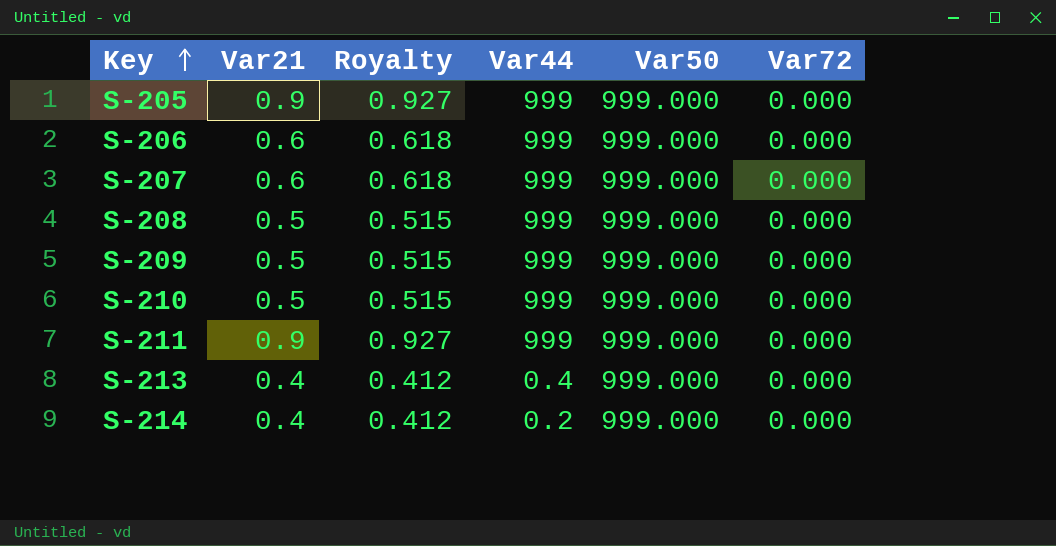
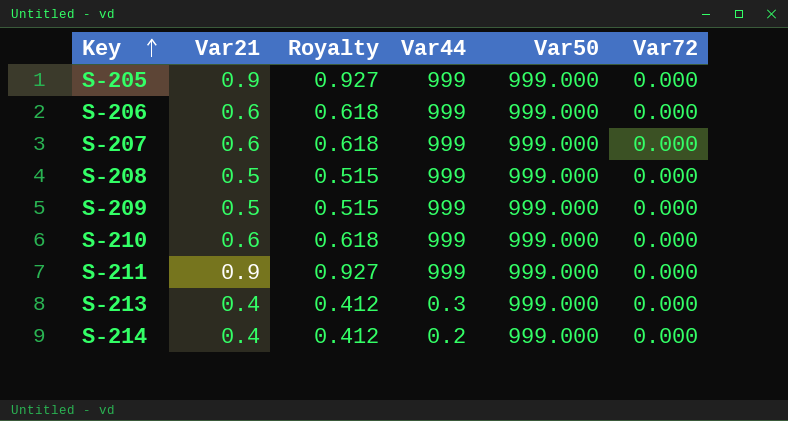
S-210 | Var21: 0.5 -> 0.6
S-210 | Royalty: 0.515 -> 0.618
S-213 | Var44: 0.4 -> 0.3

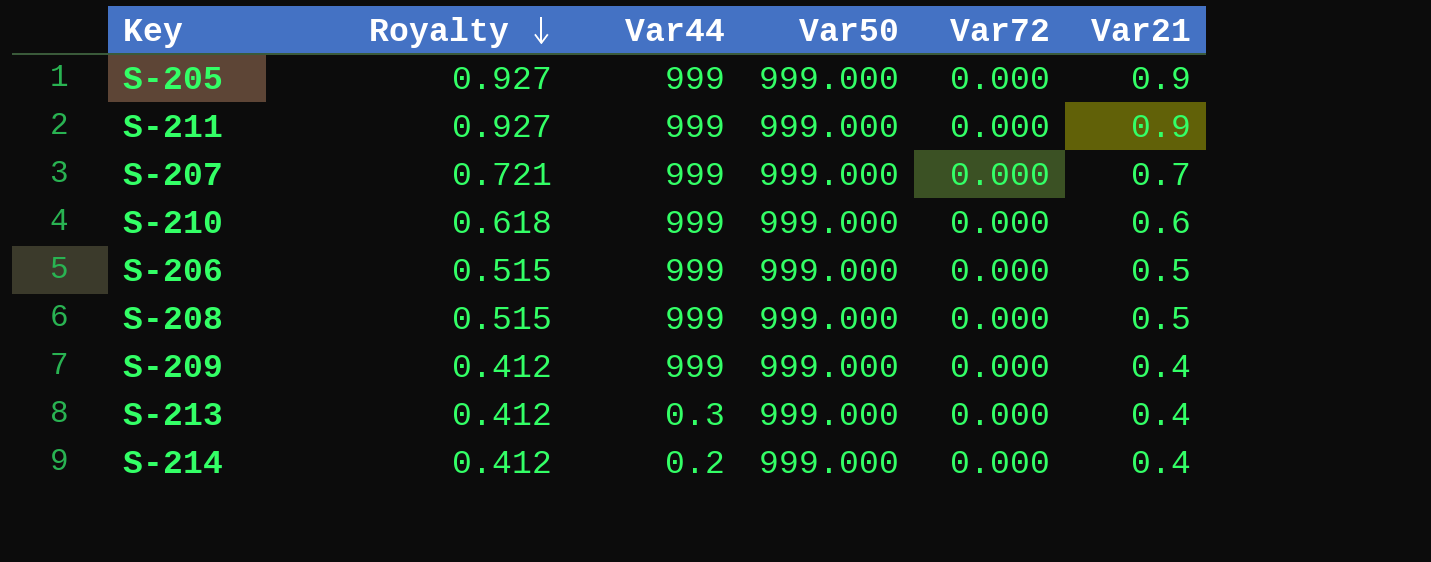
row order: Key ascending -> Royalty descending
column Var21 | position: 2 -> 6
S-207 | Royalty: 0.618 -> 0.721
S-207 | Var21: 0.6 -> 0.7
S-206 | Royalty: 0.618 -> 0.515
S-206 | Var21: 0.6 -> 0.5
S-209 | Royalty: 0.515 -> 0.412
S-209 | Var21: 0.5 -> 0.4

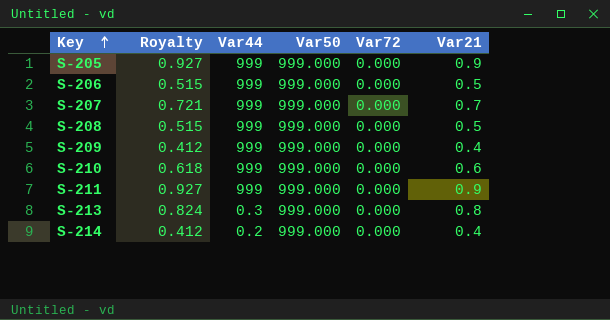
row order: Royalty descending -> Key ascending
S-213 | Royalty: 0.412 -> 0.824
S-213 | Var21: 0.4 -> 0.8

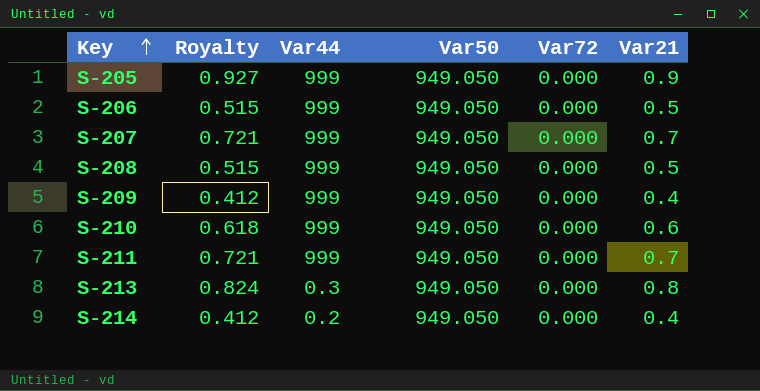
S-205 | Var50: 999.000 -> 949.050
S-206 | Var50: 999.000 -> 949.050
S-207 | Var50: 999.000 -> 949.050
S-208 | Var50: 999.000 -> 949.050
S-209 | Var50: 999.000 -> 949.050
S-210 | Var50: 999.000 -> 949.050
S-211 | Royalty: 0.927 -> 0.721
S-211 | Var50: 999.000 -> 949.050
S-211 | Var21: 0.9 -> 0.7
S-213 | Var50: 999.000 -> 949.050
S-214 | Var50: 999.000 -> 949.050

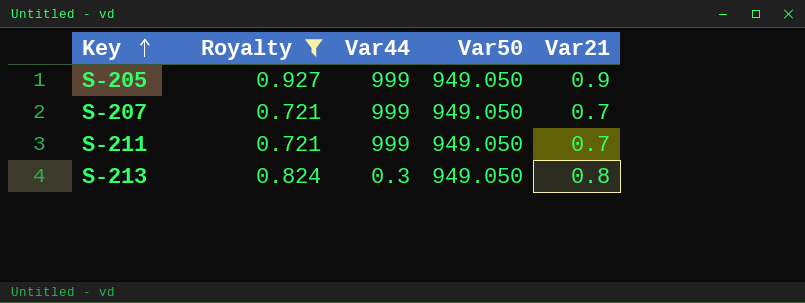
filter: none -> Royalty >= 0.721
column Var72 | position: 5 -> none

